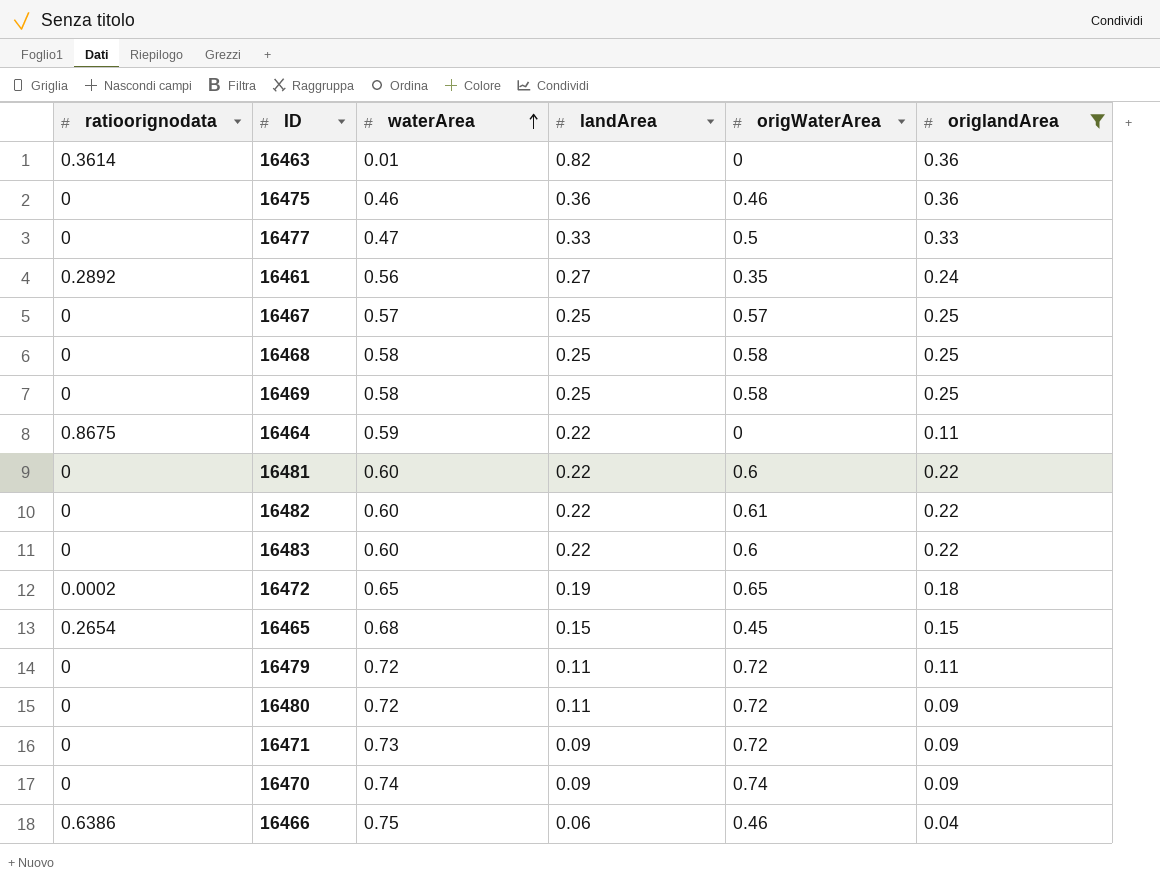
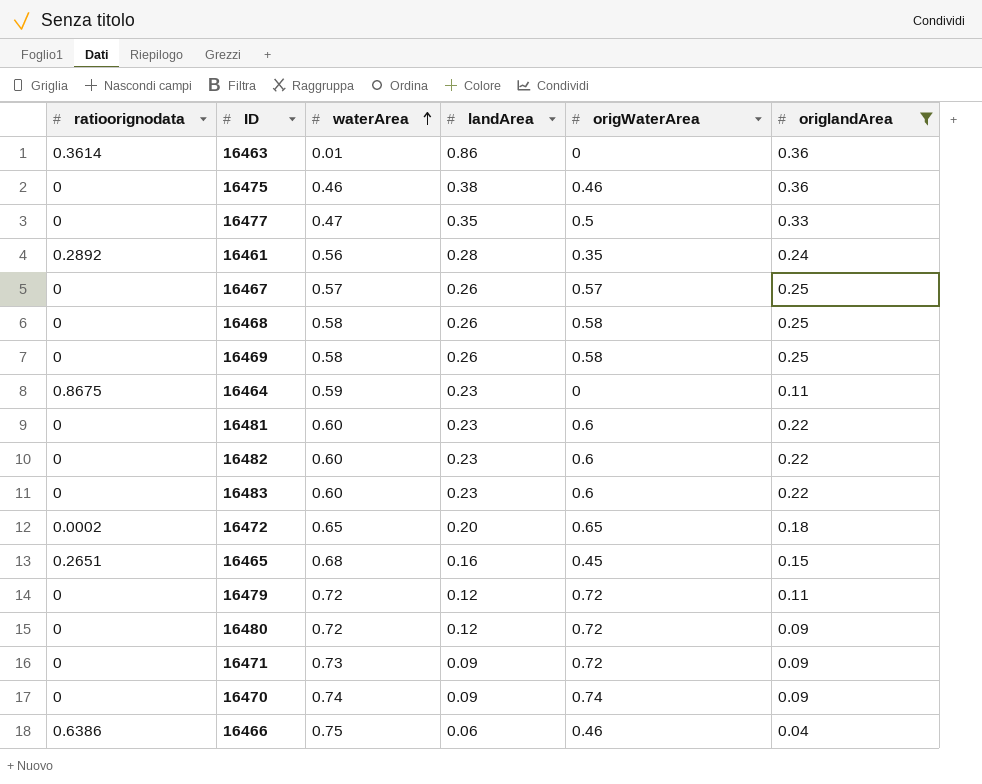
16463 | landArea: 0.82 -> 0.86
16475 | landArea: 0.36 -> 0.38
16477 | landArea: 0.33 -> 0.35
16461 | landArea: 0.27 -> 0.28
16467 | landArea: 0.25 -> 0.26
16468 | landArea: 0.25 -> 0.26
16469 | landArea: 0.25 -> 0.26
16464 | landArea: 0.22 -> 0.23
16481 | landArea: 0.22 -> 0.23
16482 | landArea: 0.22 -> 0.23
16482 | origWaterArea: 0.61 -> 0.6
16483 | landArea: 0.22 -> 0.23
16472 | landArea: 0.19 -> 0.20
16465 | ratioorignodata: 0.2654 -> 0.2651
16465 | landArea: 0.15 -> 0.16
16479 | landArea: 0.11 -> 0.12
16480 | landArea: 0.11 -> 0.12

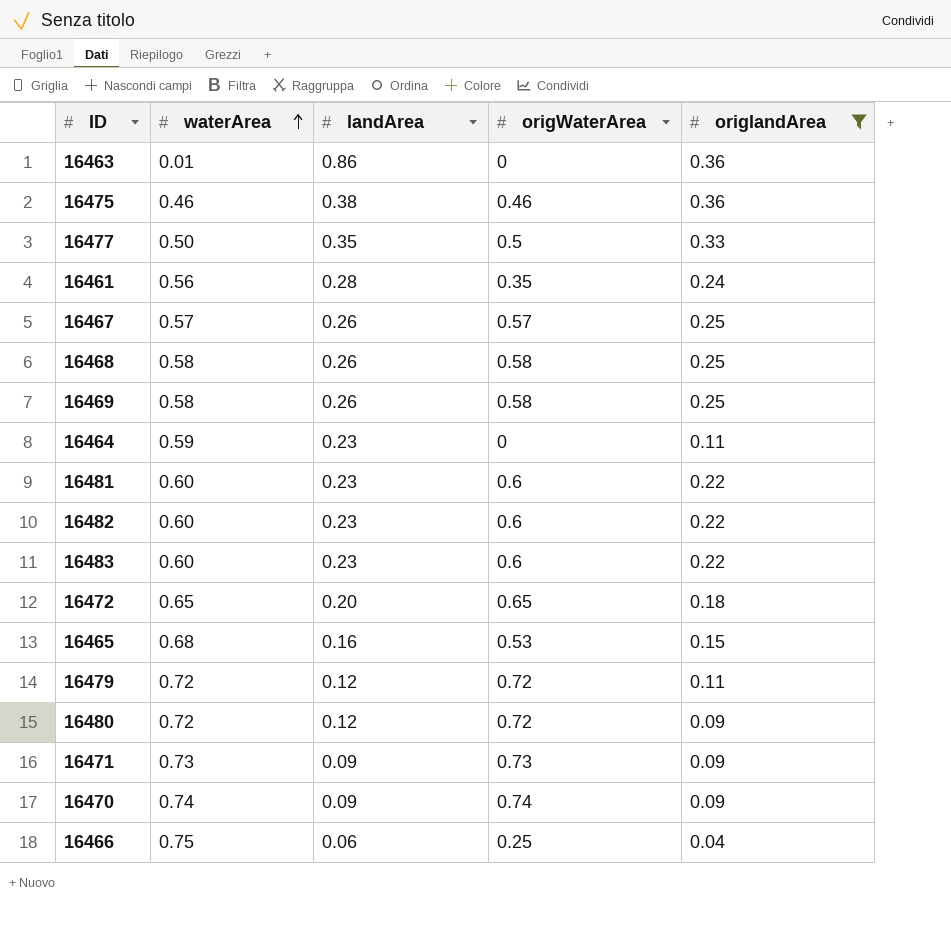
column ratioorignodata | position: 1 -> none
16477 | waterArea: 0.47 -> 0.50
16465 | origWaterArea: 0.45 -> 0.53
16471 | origWaterArea: 0.72 -> 0.73
16466 | origWaterArea: 0.46 -> 0.25

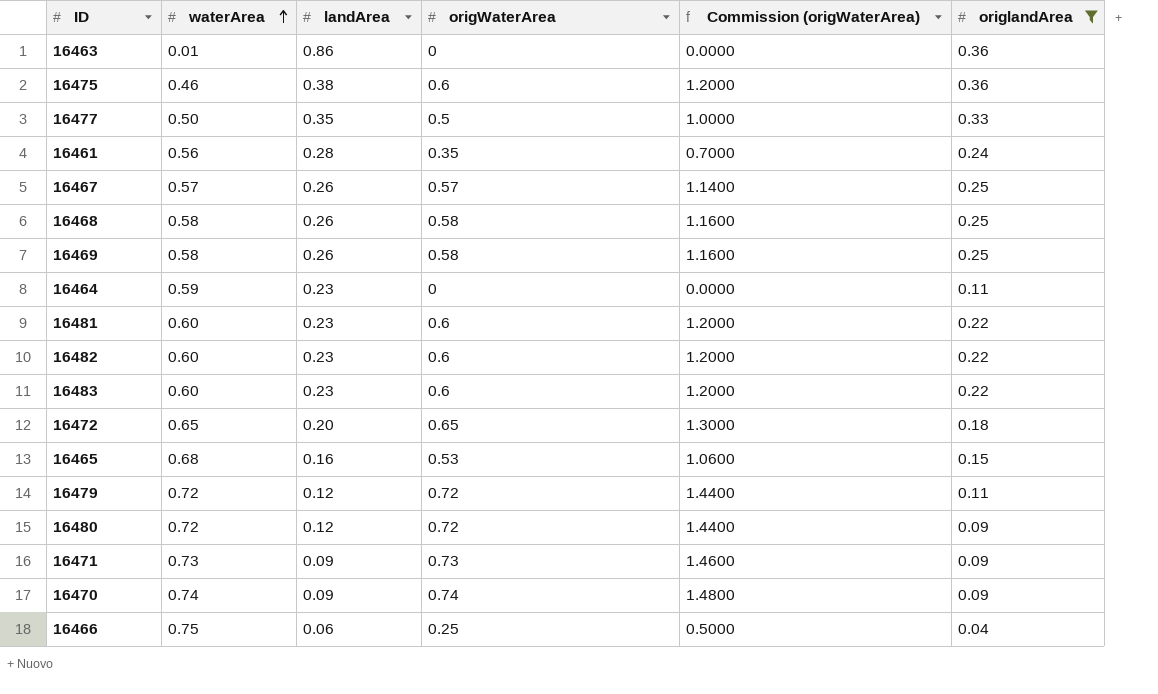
column Commission (origWaterArea) | formula: none -> [origWaterArea] * 2
16475 | origWaterArea: 0.46 -> 0.6

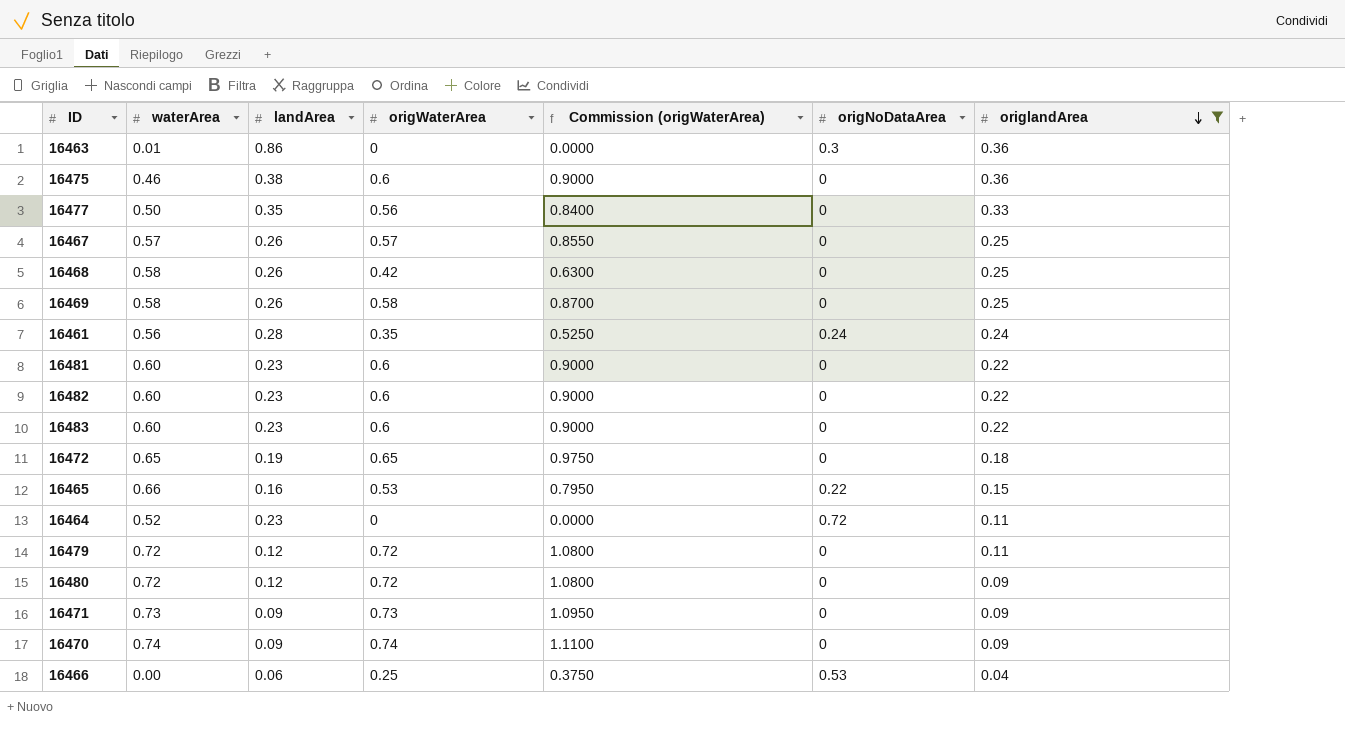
row order: waterArea ascending -> origlandArea descending
column Commission (origWaterArea) | formula: [origWaterArea] * 2 -> [origWaterArea] * 1.5
column origNoDataArea | position: none -> 6
16477 | origWaterArea: 0.5 -> 0.56
16468 | origWaterArea: 0.58 -> 0.42
16472 | landArea: 0.20 -> 0.19
16465 | waterArea: 0.68 -> 0.66
16464 | waterArea: 0.59 -> 0.52
16466 | waterArea: 0.75 -> 0.00

